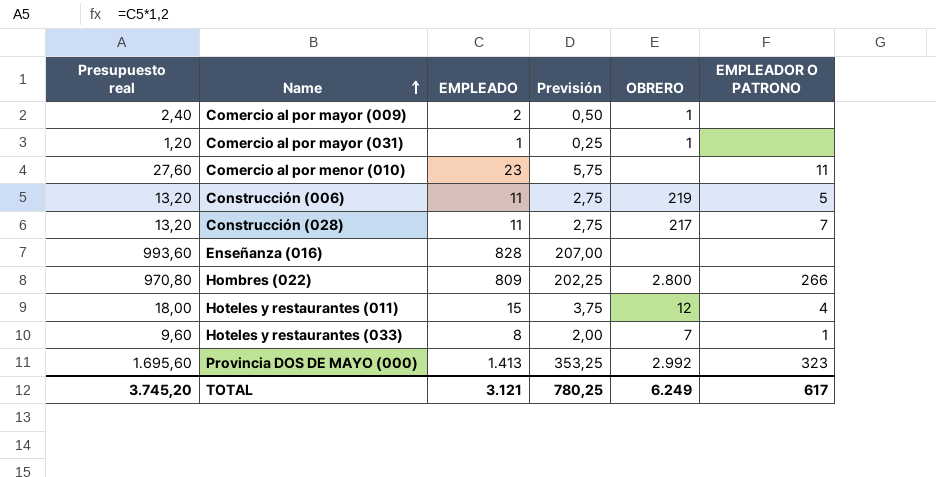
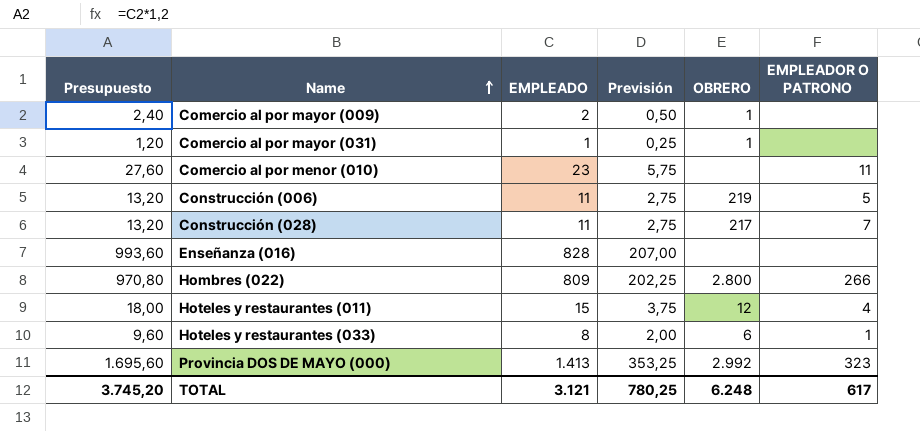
column name: Presupuesto real -> Presupuesto
Hoteles y restaurantes (033) | OBRERO: 7 -> 6
TOTAL | OBRERO: 6.249 -> 6.248

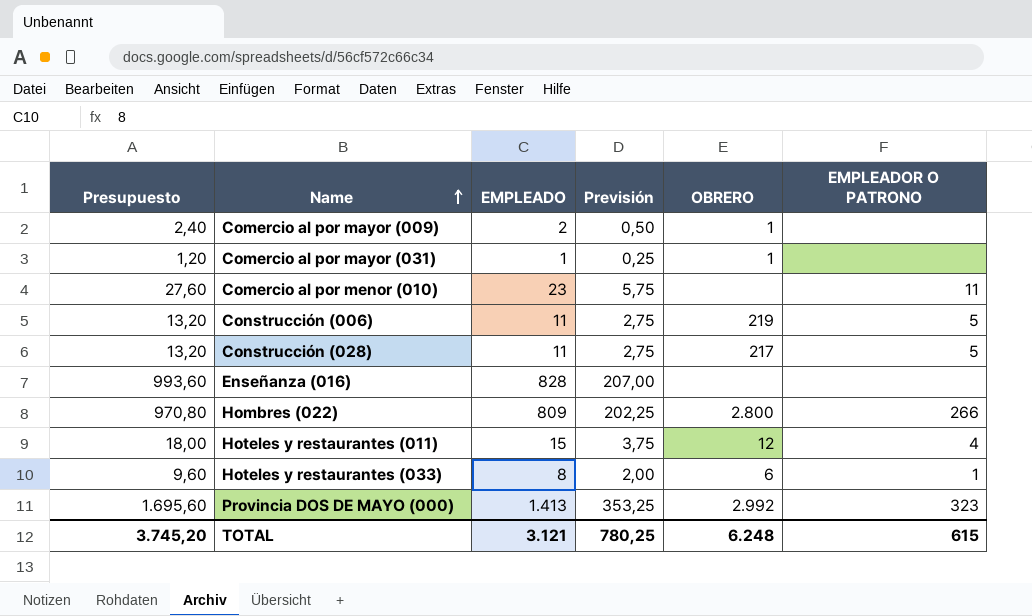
Construcción (028) | EMPLEADOR O PATRONO: 7 -> 5
TOTAL | EMPLEADOR O PATRONO: 617 -> 615

